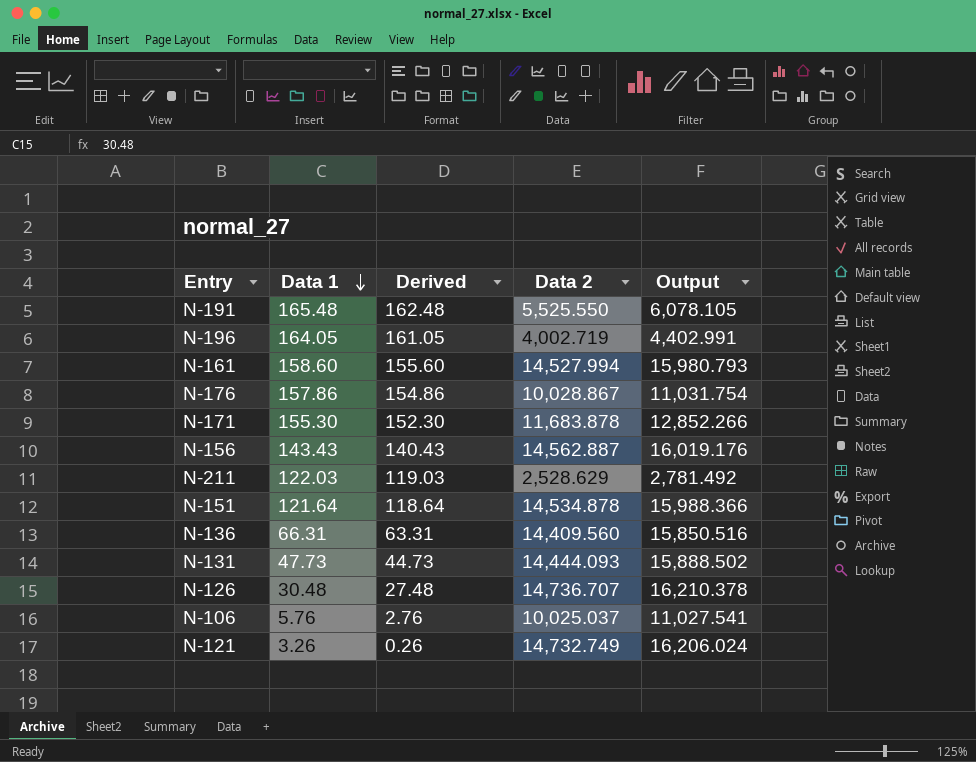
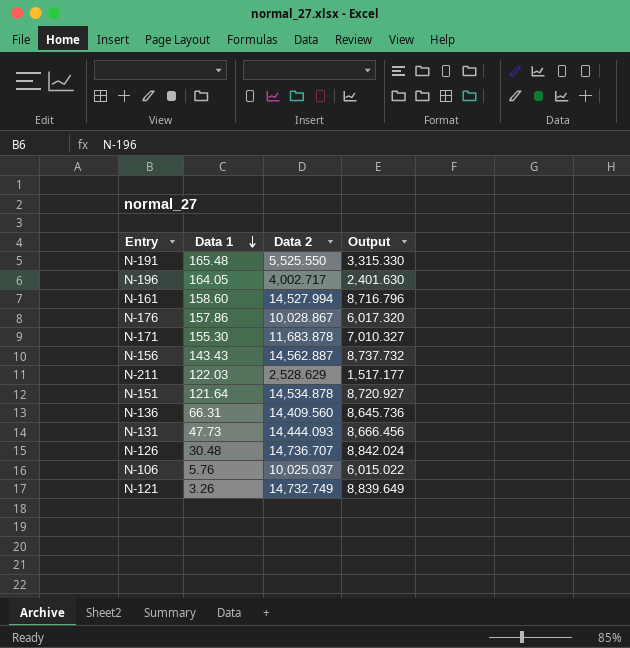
column Derived | formula: [Data 1] - 3 -> none
column Output | formula: [Data 2] * 1.1 -> [Data 2] * 0.6
N-196 | Data 2: 4,002.719 -> 4,002.717

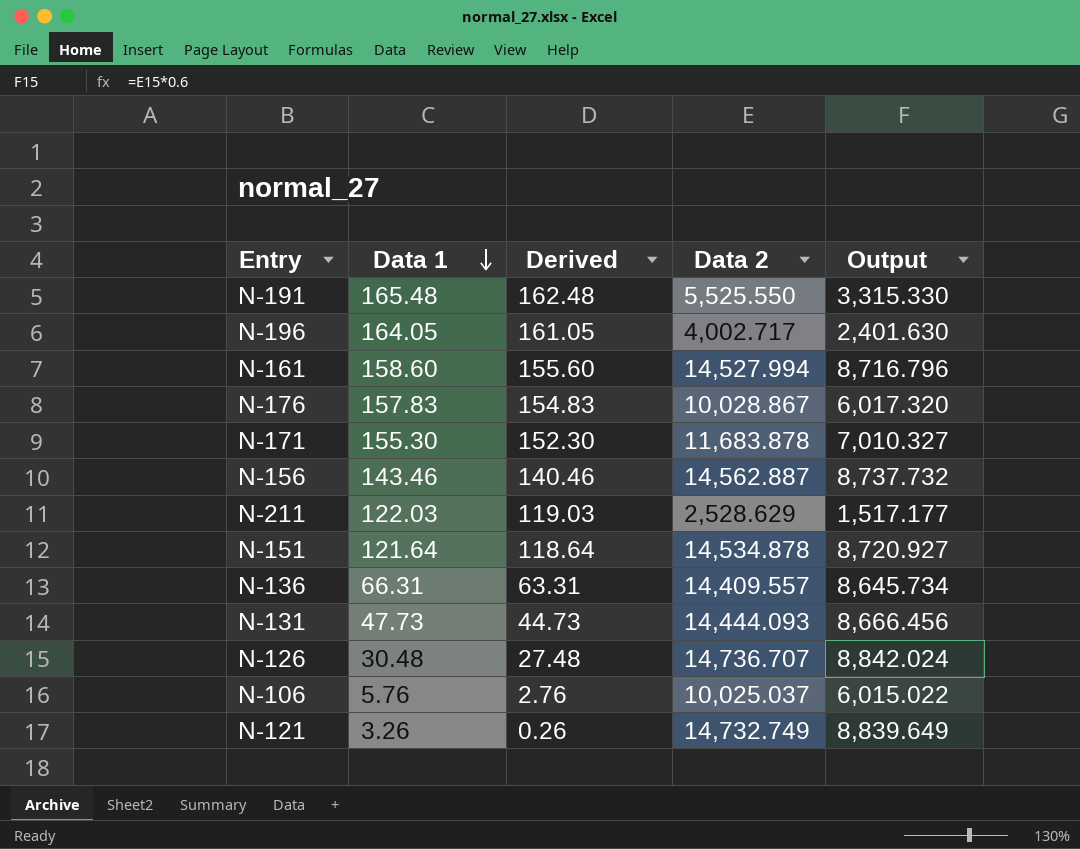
column Derived | formula: none -> [Data 1] - 3
N-176 | Data 1: 157.86 -> 157.83
N-156 | Data 1: 143.43 -> 143.46
N-136 | Data 2: 14,409.560 -> 14,409.557
N-136 | Output: 8,645.736 -> 8,645.734

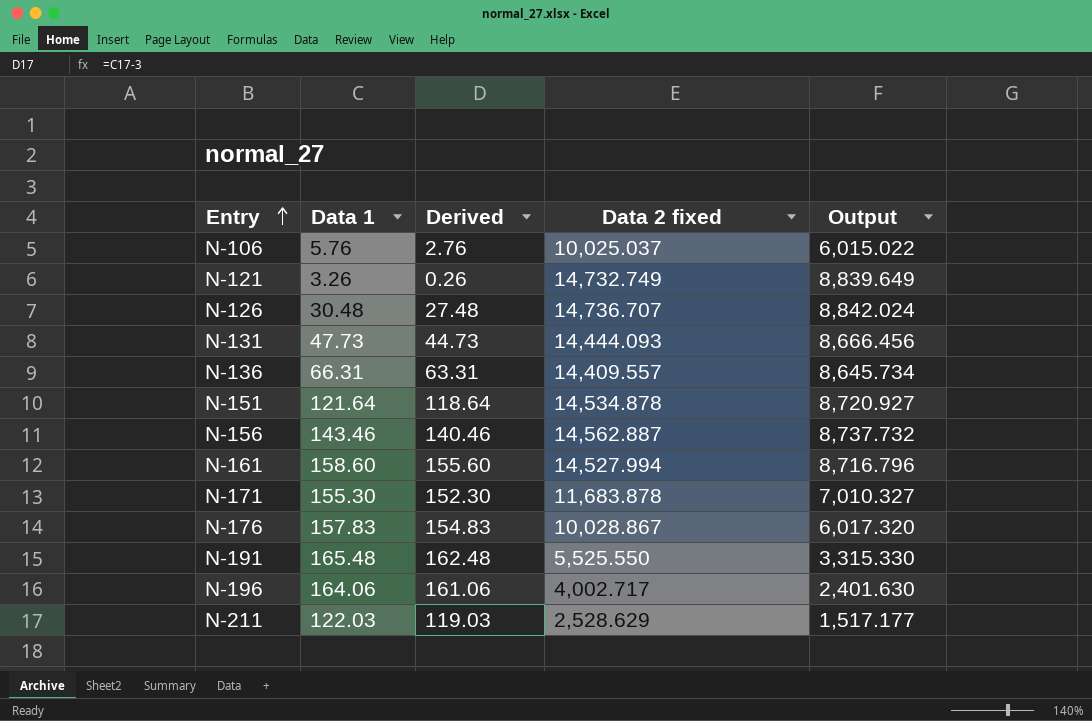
row order: Data 1 descending -> Entry ascending
column name: Data 2 -> Data 2 fixed
N-196 | Data 1: 164.05 -> 164.06
N-196 | Derived: 161.05 -> 161.06

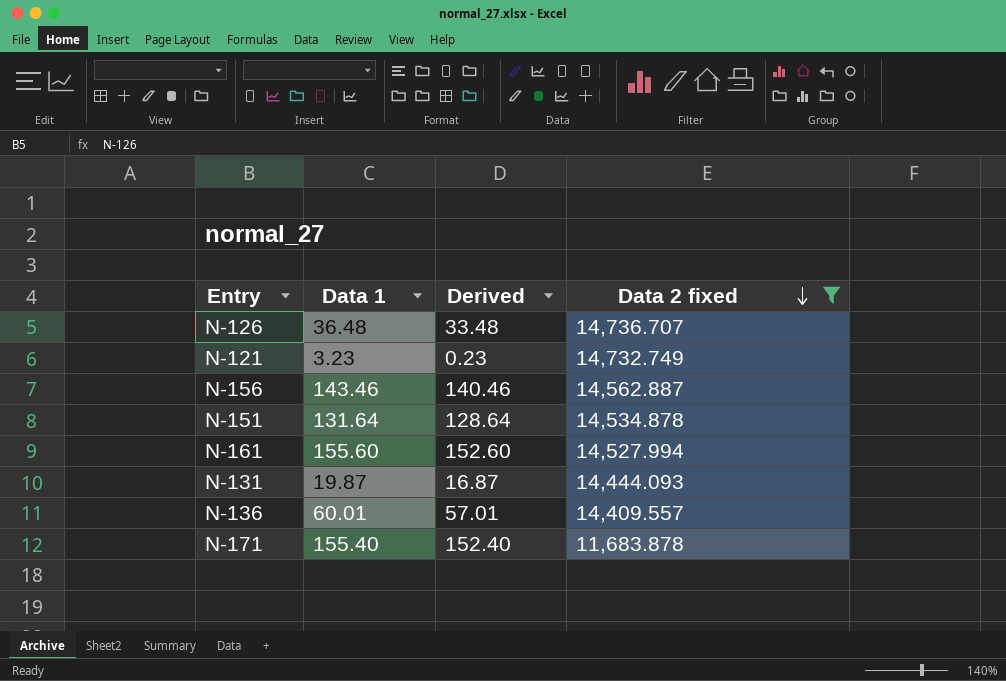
filter: none -> Data 2 fixed >= 11,683.878
row order: Entry ascending -> Data 2 fixed descending
column Output | formula: [Data 2 fixed] * 0.6 -> none
N-126 | Data 1: 30.48 -> 36.48
N-126 | Derived: 27.48 -> 33.48
N-121 | Data 1: 3.26 -> 3.23
N-121 | Derived: 0.26 -> 0.23
N-151 | Data 1: 121.64 -> 131.64
N-151 | Derived: 118.64 -> 128.64
N-161 | Data 1: 158.60 -> 155.60
N-161 | Derived: 155.60 -> 152.60
N-131 | Data 1: 47.73 -> 19.87
N-131 | Derived: 44.73 -> 16.87
N-136 | Data 1: 66.31 -> 60.01
N-136 | Derived: 63.31 -> 57.01
N-171 | Data 1: 155.30 -> 155.40
N-171 | Derived: 152.30 -> 152.40

